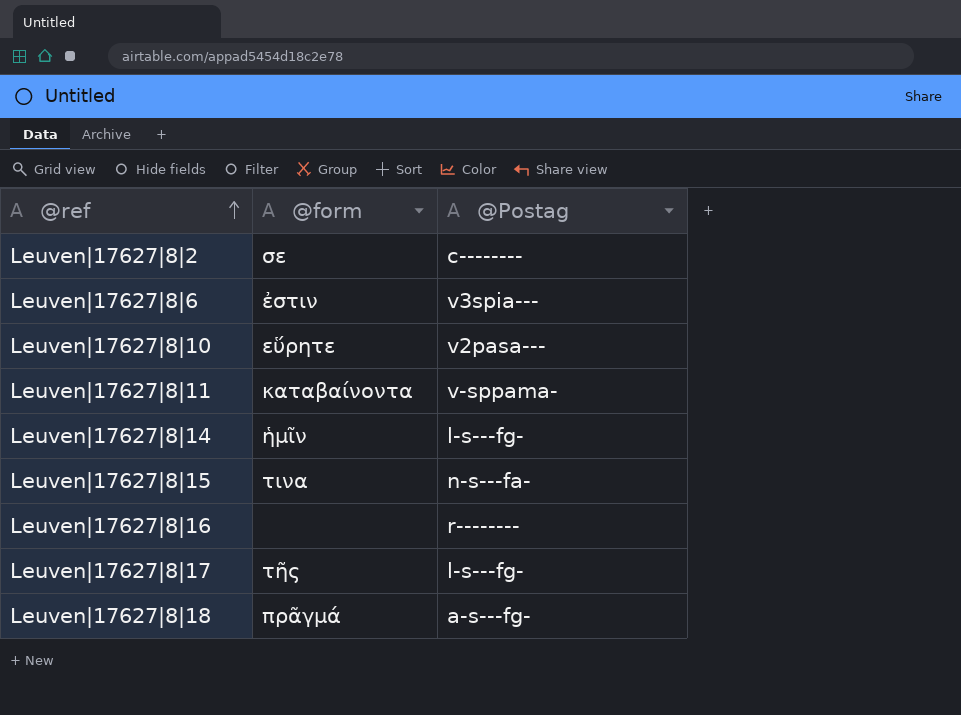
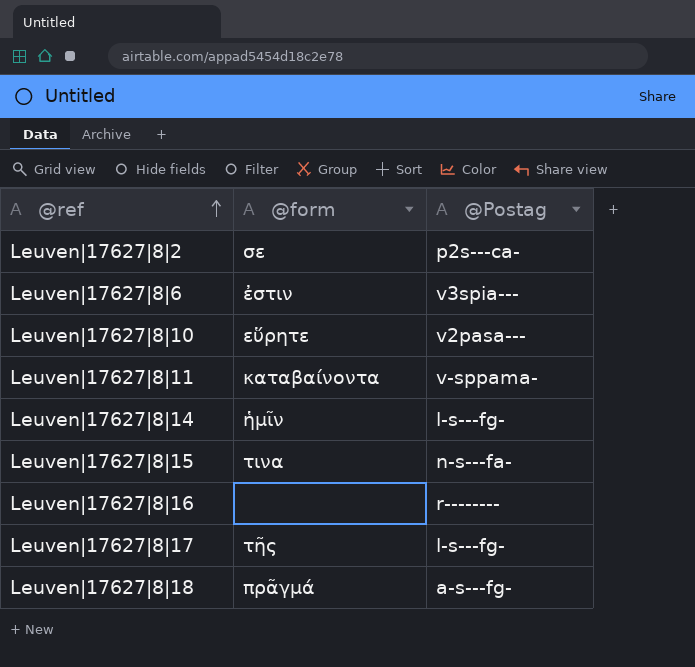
Leuven|17627|8|2 | @Postag: c-------- -> p2s---ca-

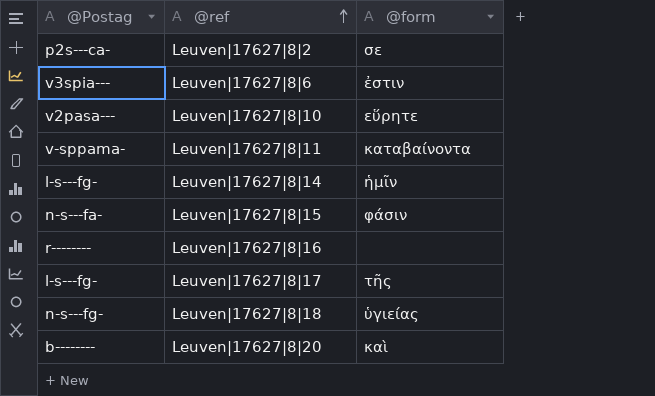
column @Postag | position: 3 -> 1
Leuven|17627|8|15 | @form: τινα -> φάσιν
Leuven|17627|8|18 | @Postag: a-s---fg- -> n-s---fg-
Leuven|17627|8|18 | @form: πρᾶγμά -> ὑγιείας
row Leuven|17627|8|20: none -> b-------- | καὶ

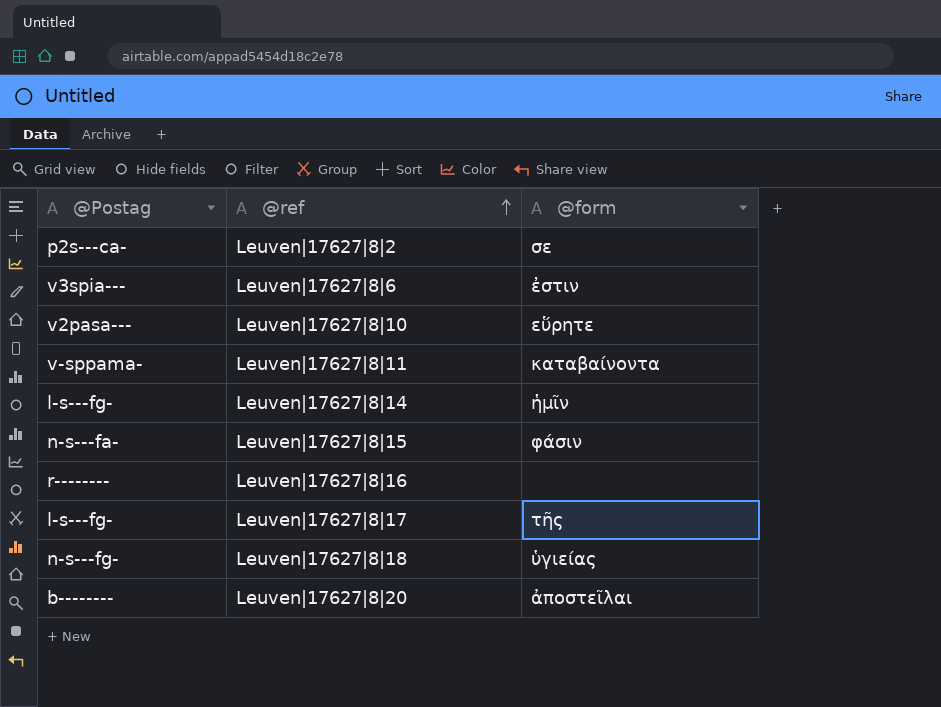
Leuven|17627|8|20 | @form: καὶ -> ἀποστεῖλαι

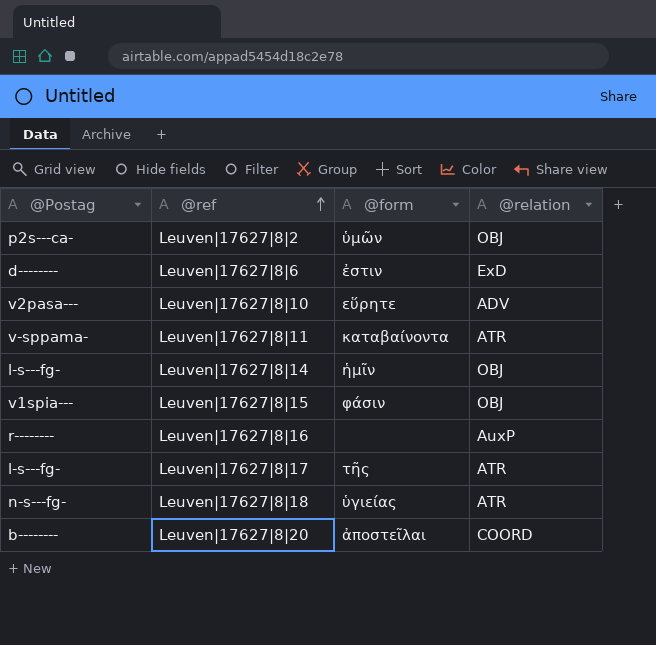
column @relation | position: none -> 4
Leuven|17627|8|2 | @form: σε -> ὑμῶν
Leuven|17627|8|6 | @Postag: v3spia--- -> d--------
Leuven|17627|8|15 | @Postag: n-s---fa- -> v1spia---

